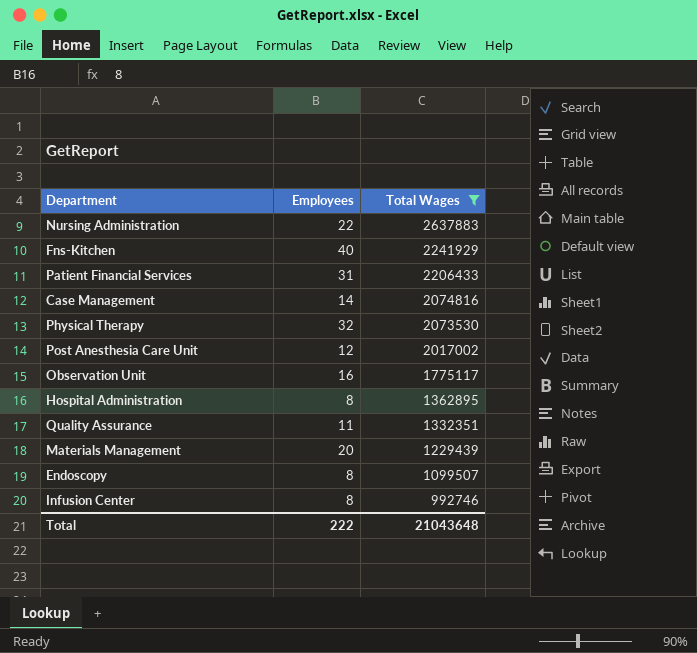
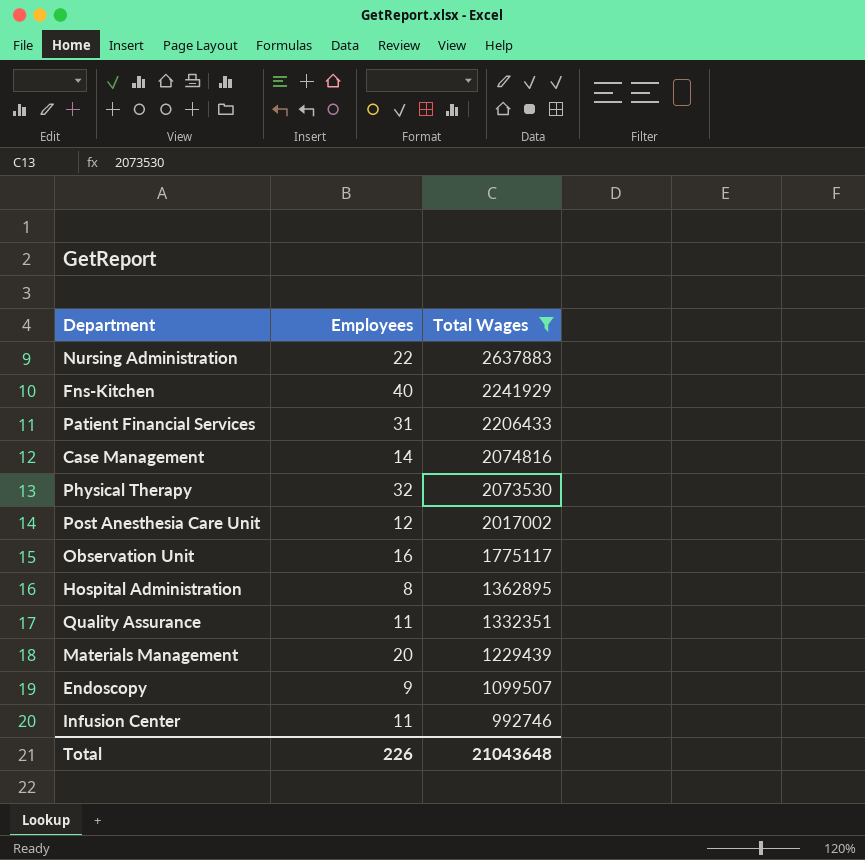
Endoscopy | Employees: 8 -> 9
Infusion Center | Employees: 8 -> 11
Total | Employees: 222 -> 226

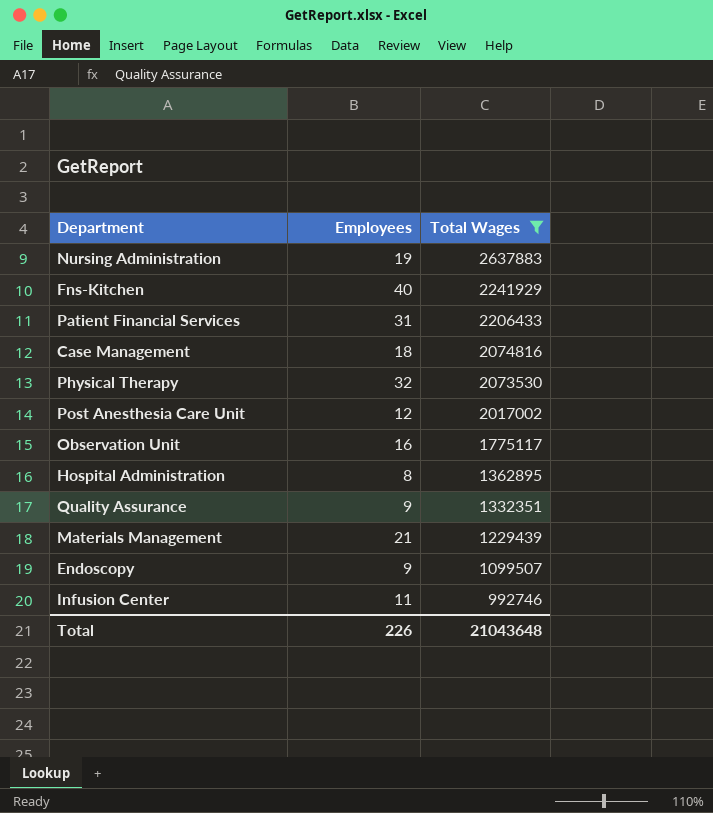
Nursing Administration | Employees: 22 -> 19
Case Management | Employees: 14 -> 18
Quality Assurance | Employees: 11 -> 9
Materials Management | Employees: 20 -> 21

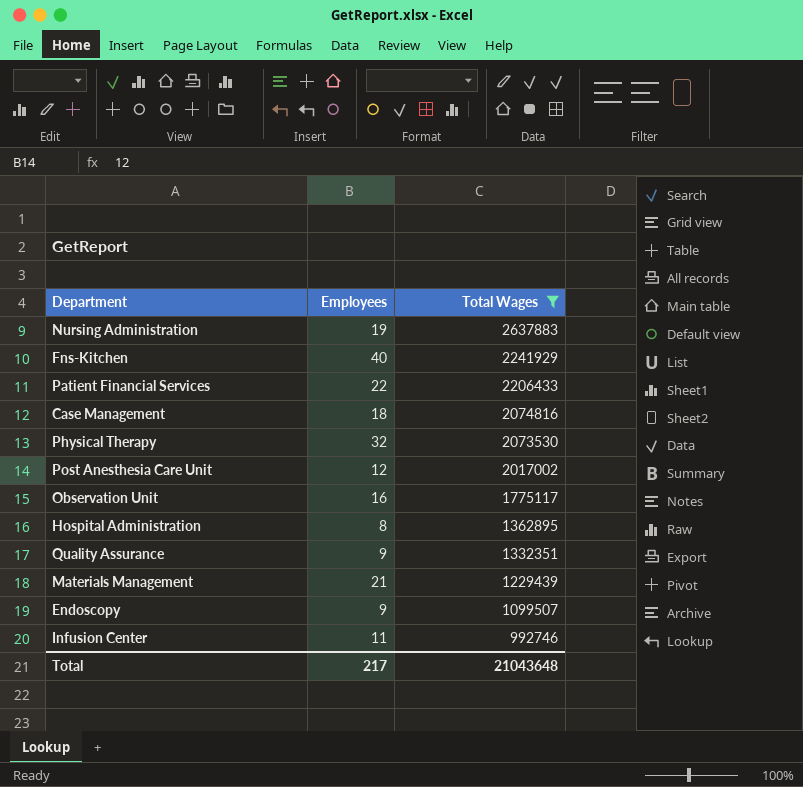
Patient Financial Services | Employees: 31 -> 22
Total | Employees: 226 -> 217

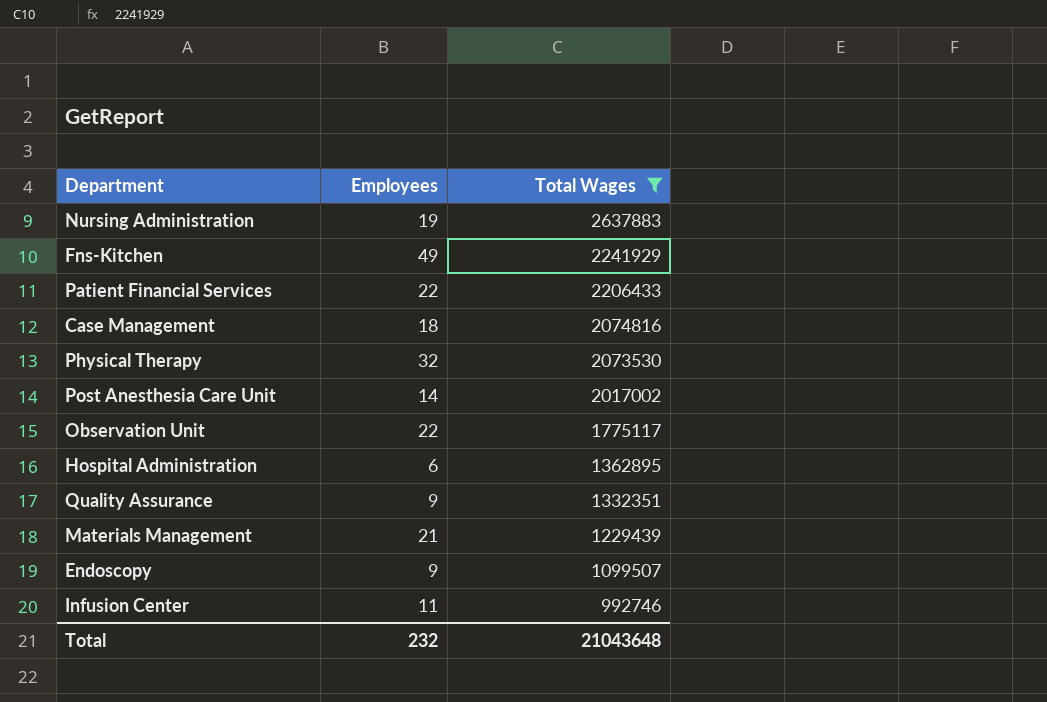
Fns-Kitchen | Employees: 40 -> 49
Post Anesthesia Care Unit | Employees: 12 -> 14
Observation Unit | Employees: 16 -> 22
Hospital Administration | Employees: 8 -> 6
Total | Employees: 217 -> 232

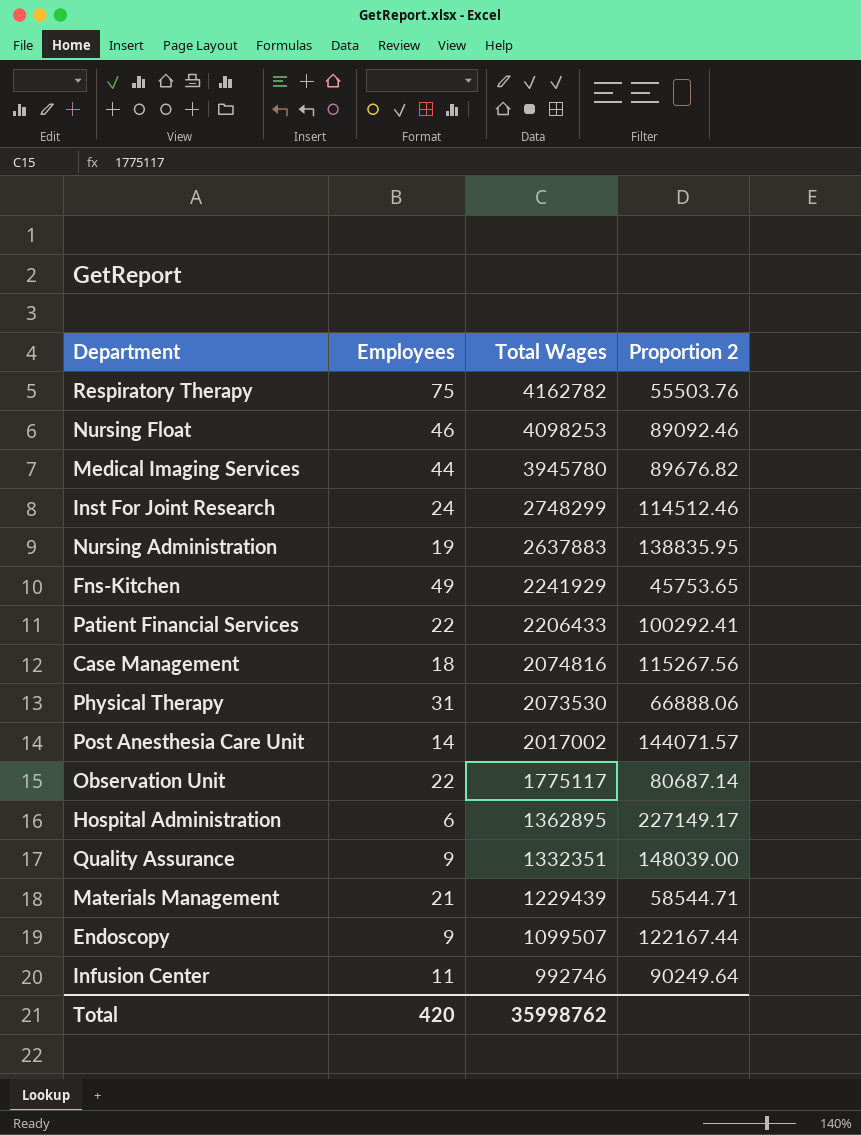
filter: Total Wages <= 2637883 -> none
column Proportion 2 | formula: none -> [Total Wages] / [Employees]
Physical Therapy | Employees: 32 -> 31
Total | Employees: 232 -> 420
Total | Total Wages: 21043648 -> 35998762

